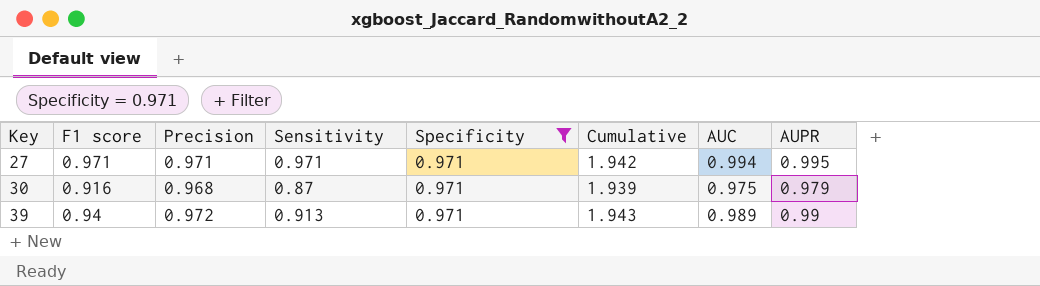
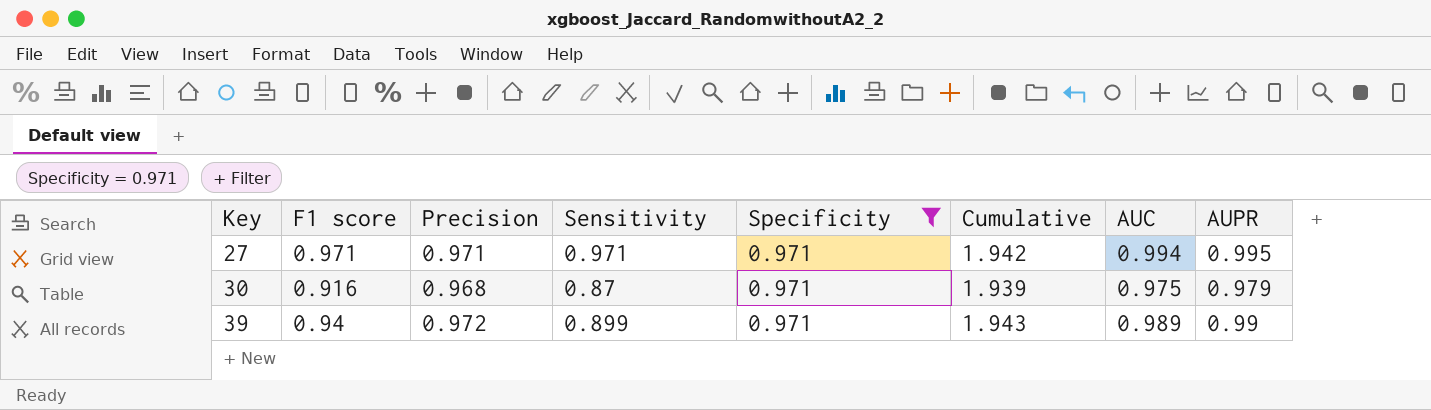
39 | Sensitivity: 0.913 -> 0.899

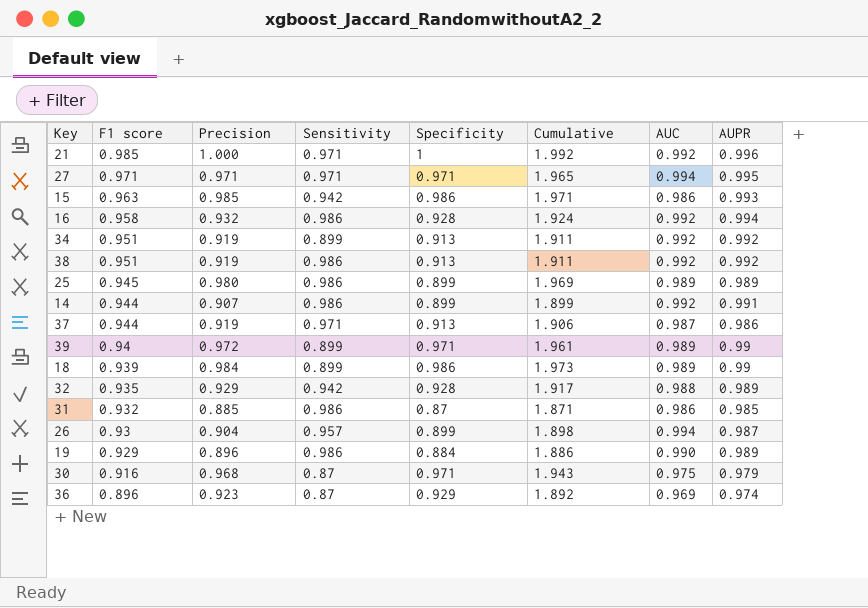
filter: Specificity = 0.971 -> none
row order: Key ascending -> F1 score descending
column Cumulative | formula: [Precision] + [Specificity] -> [Precision] + [AUC]

